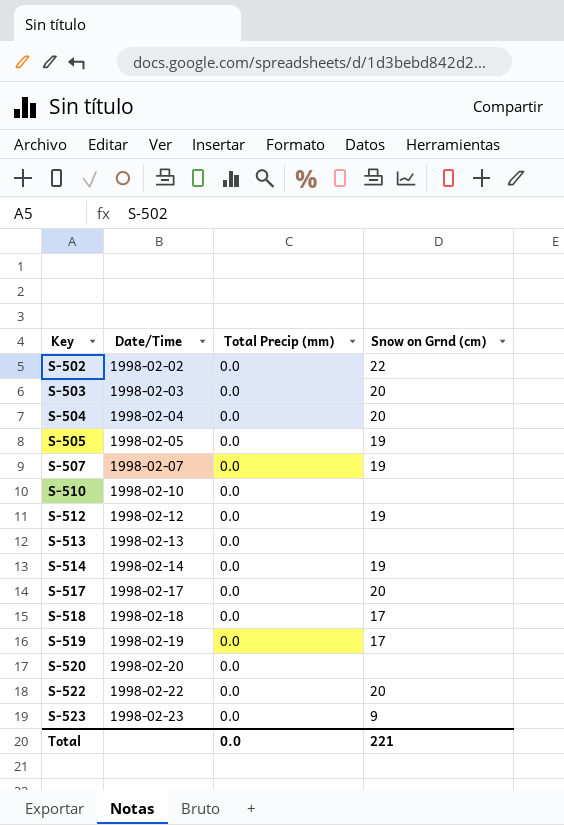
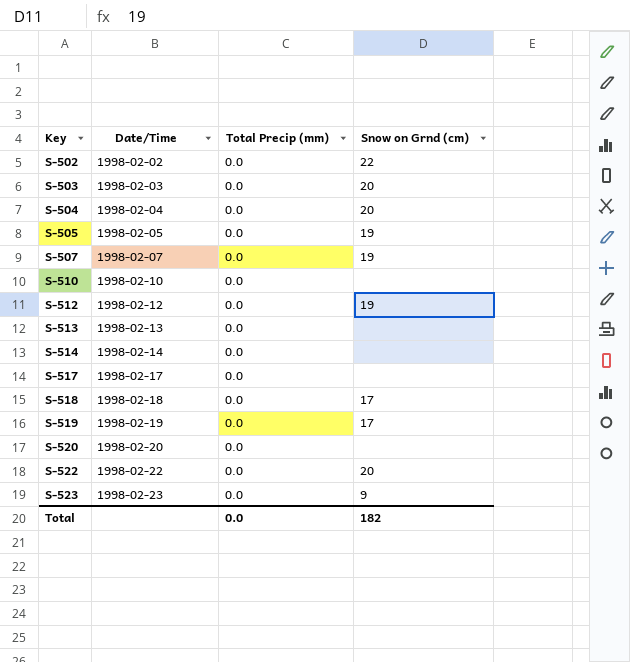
S-514 | Snow on Grnd (cm): 19 -> none
S-517 | Snow on Grnd (cm): 20 -> none
Total | Snow on Grnd (cm): 221 -> 182

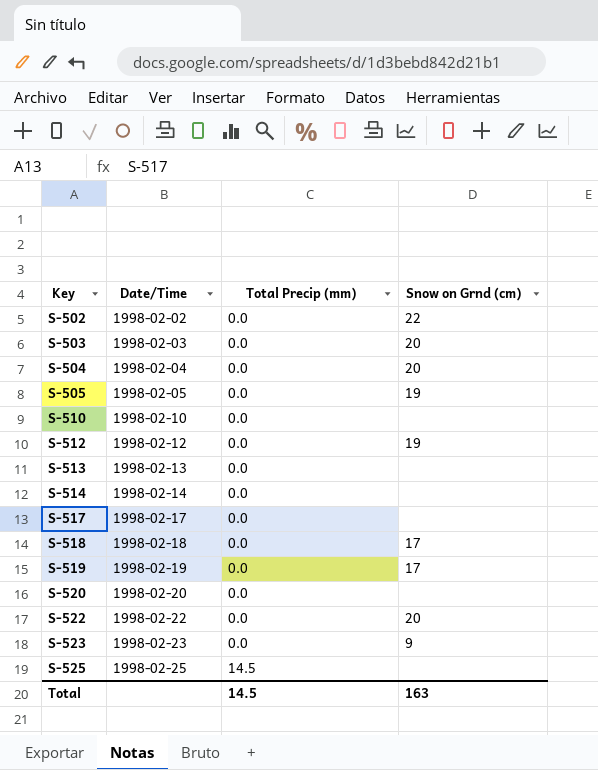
row S-507: 1998-02-07 | 0.0 | 19 -> none
row S-525: none -> 1998-02-25 | 14.5 | none
Total | Total Precip (mm): 0.0 -> 14.5
Total | Snow on Grnd (cm): 182 -> 163

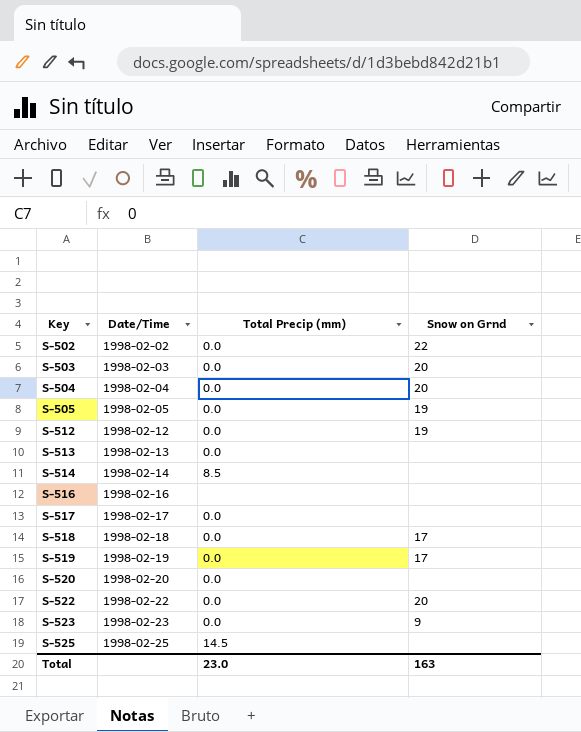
column name: Snow on Grnd (cm) -> Snow on Grnd
row S-510: 1998-02-10 | 0.0 | none -> none
S-514 | Total Precip (mm): 0.0 -> 8.5
row S-516: none -> 1998-02-16 | none | none
Total | Total Precip (mm): 14.5 -> 23.0

